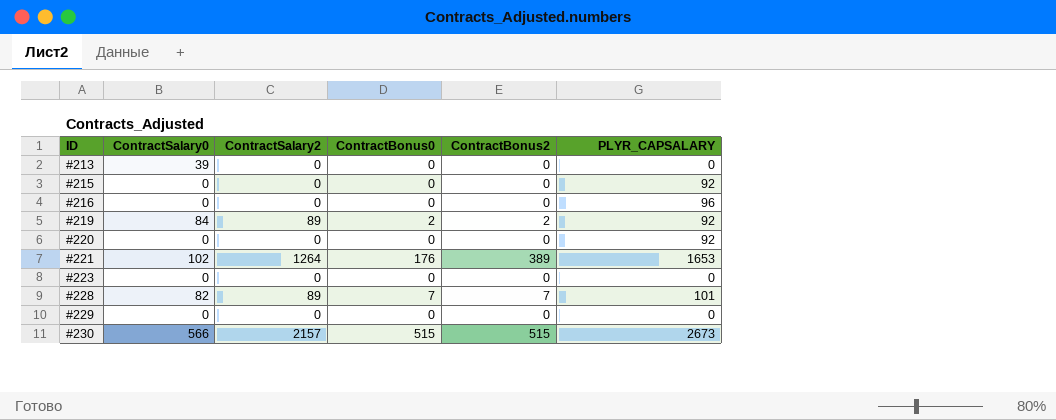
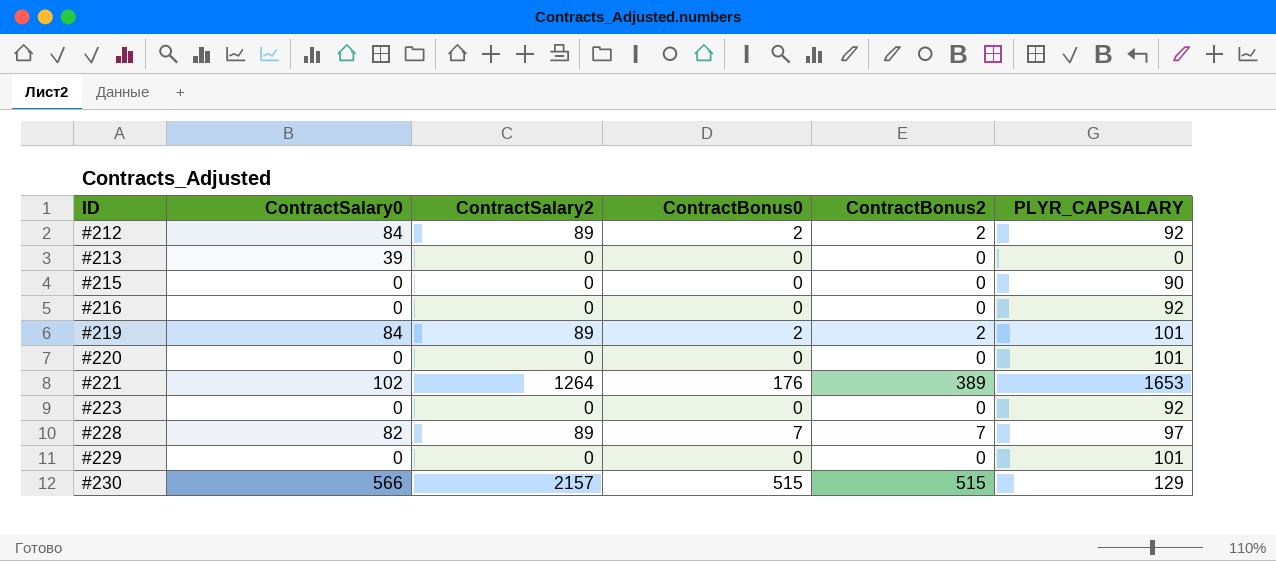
row #212: none -> 84 | 89 | 2 | 2 | 92
#215 | PLYR_CAPSALARY: 92 -> 90
#216 | PLYR_CAPSALARY: 96 -> 92
#219 | PLYR_CAPSALARY: 92 -> 101
#220 | PLYR_CAPSALARY: 92 -> 101
#223 | PLYR_CAPSALARY: 0 -> 92
#228 | PLYR_CAPSALARY: 101 -> 97
#229 | PLYR_CAPSALARY: 0 -> 101
#230 | PLYR_CAPSALARY: 2673 -> 129

